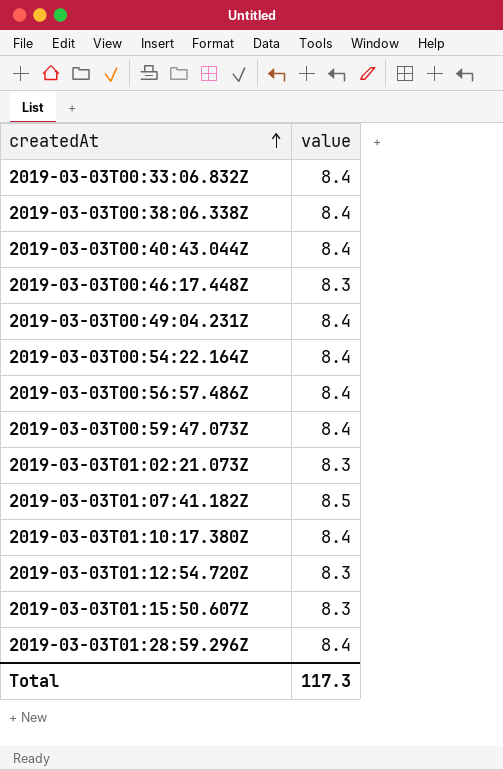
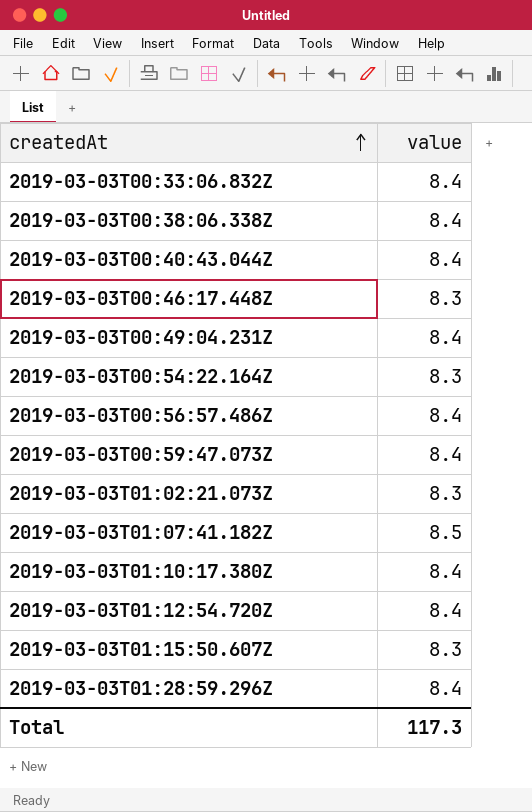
2019-03-03T00:54:22.164Z | value: 8.4 -> 8.3
2019-03-03T01:12:54.720Z | value: 8.3 -> 8.4

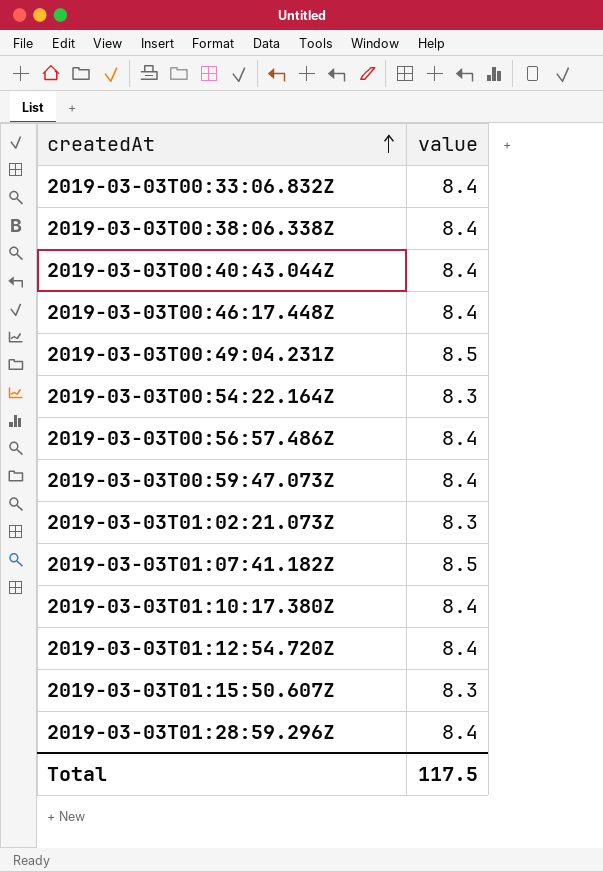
2019-03-03T00:46:17.448Z | value: 8.3 -> 8.4
2019-03-03T00:49:04.231Z | value: 8.4 -> 8.5
Total | value: 117.3 -> 117.5

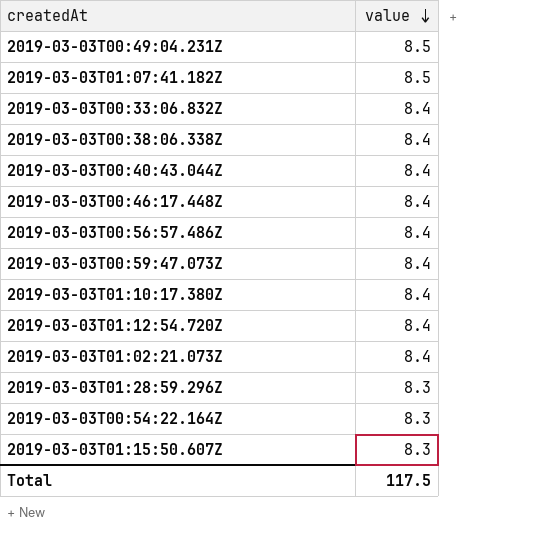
row order: createdAt ascending -> value descending
2019-03-03T01:02:21.073Z | value: 8.3 -> 8.4
2019-03-03T01:28:59.296Z | value: 8.4 -> 8.3

